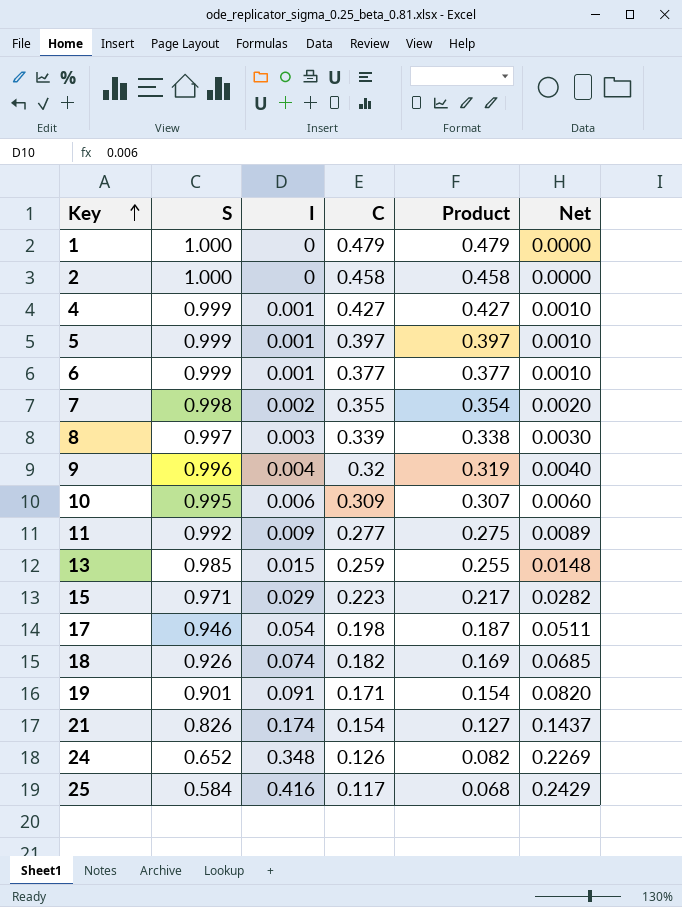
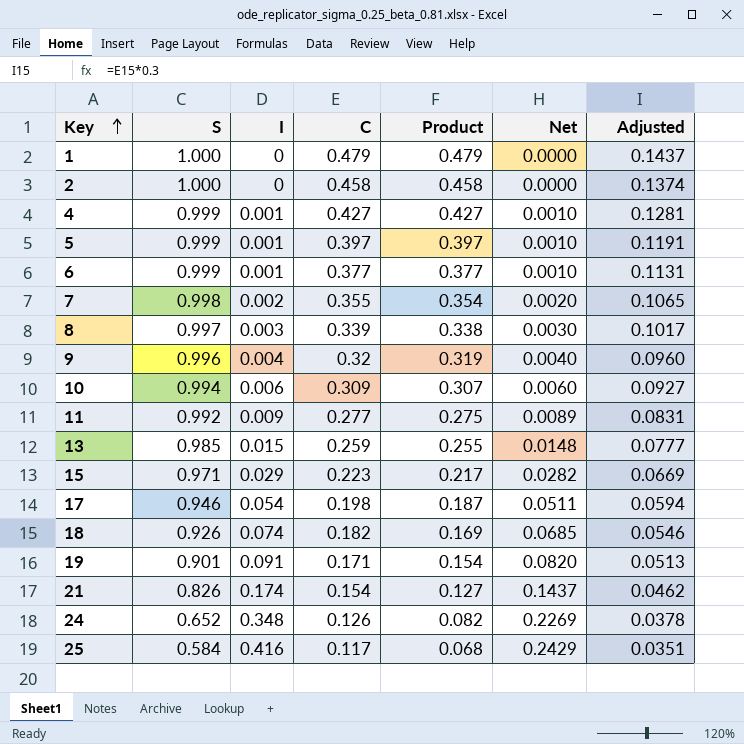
column Adjusted | formula: none -> [C] * 0.3
10 | S: 0.995 -> 0.994

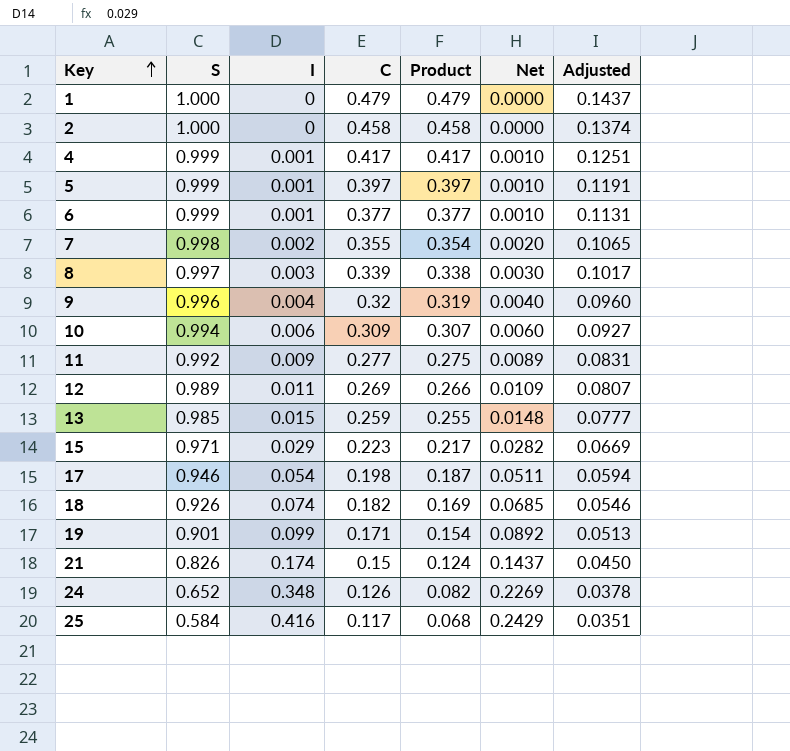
4 | C: 0.427 -> 0.417
4 | Product: 0.427 -> 0.417
4 | Adjusted: 0.1281 -> 0.1251
row 12: none -> 0.989 | 0.011 | 0.269 | 0.266 | 0.0109 | 0.0807
19 | I: 0.091 -> 0.099
19 | Net: 0.0820 -> 0.0892
21 | C: 0.154 -> 0.15
21 | Product: 0.127 -> 0.124
21 | Adjusted: 0.0462 -> 0.0450

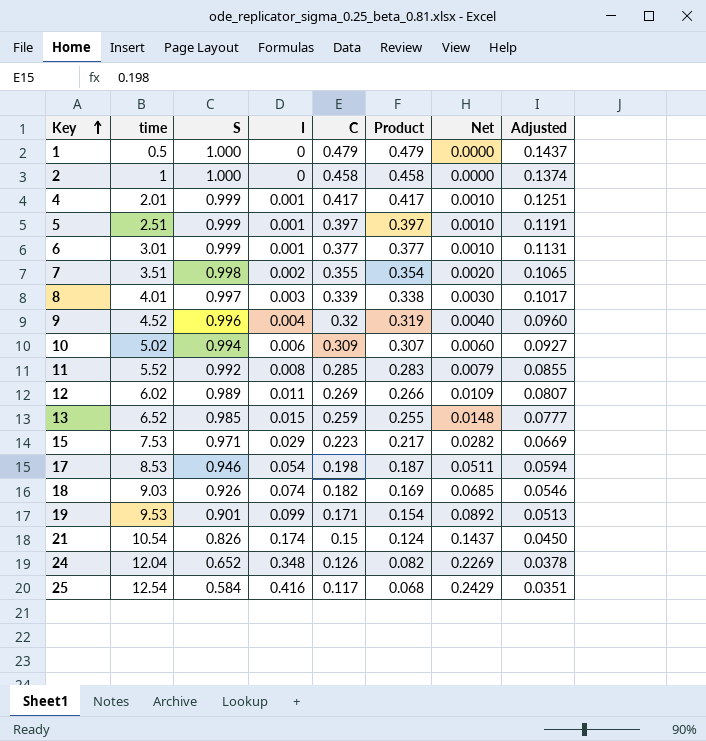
column time | position: none -> 2
11 | I: 0.009 -> 0.008
11 | C: 0.277 -> 0.285
11 | Product: 0.275 -> 0.283
11 | Net: 0.0089 -> 0.0079
11 | Adjusted: 0.0831 -> 0.0855

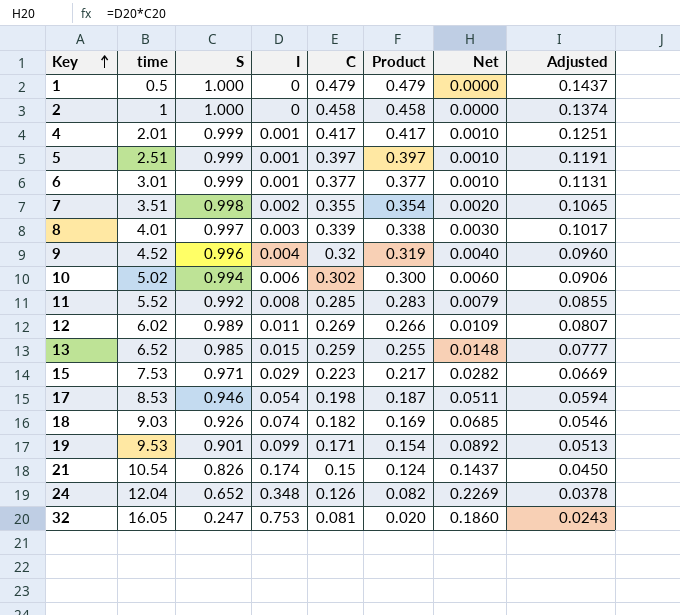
row 25: 12.54 | 0.584 | 0.416 | 0.117 | 0.068 | 0.2429 | 0.0351 -> none
10 | C: 0.309 -> 0.302
10 | Product: 0.307 -> 0.300
10 | Adjusted: 0.0927 -> 0.0906
row 32: none -> 16.05 | 0.247 | 0.753 | 0.081 | 0.020 | 0.1860 | 0.0243

